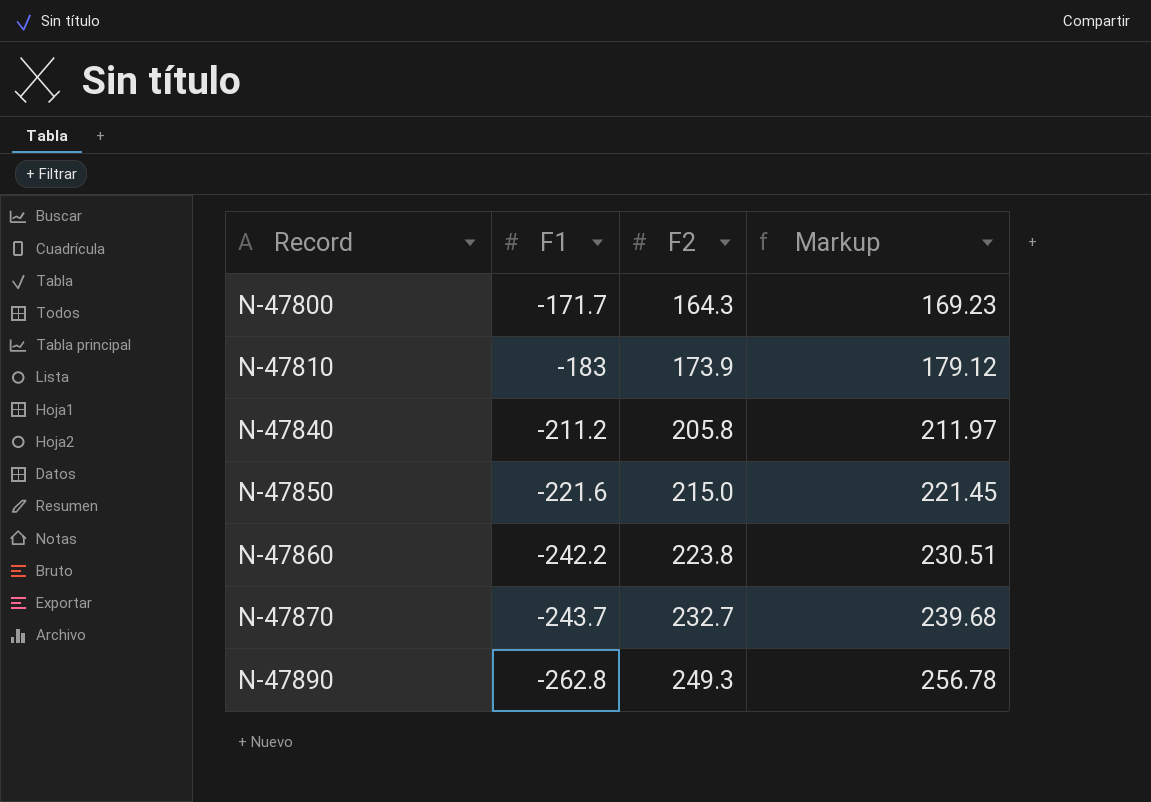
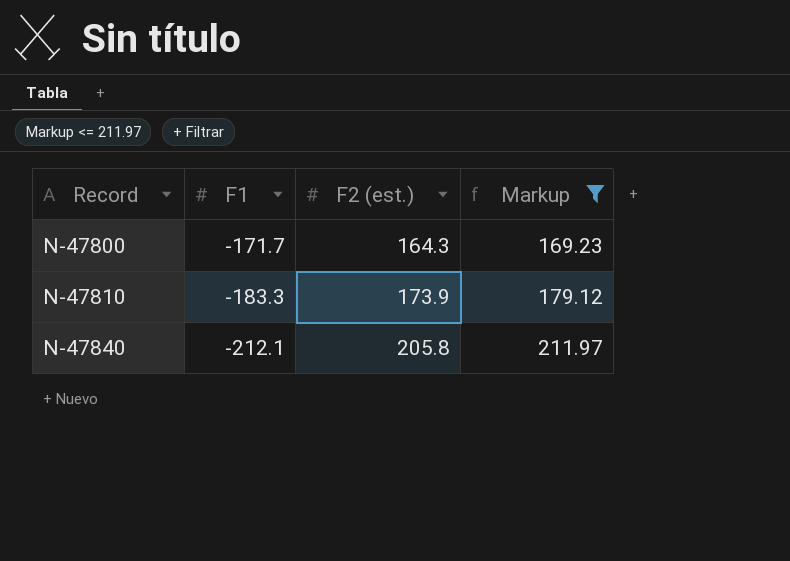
filter: none -> Markup <= 211.97
column name: F2 -> F2 (est.)
N-47810 | F1: -183 -> -183.3
N-47840 | F1: -211.2 -> -212.1

